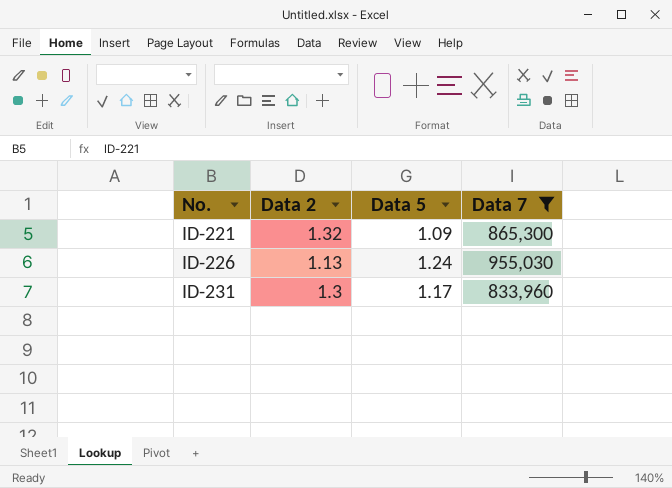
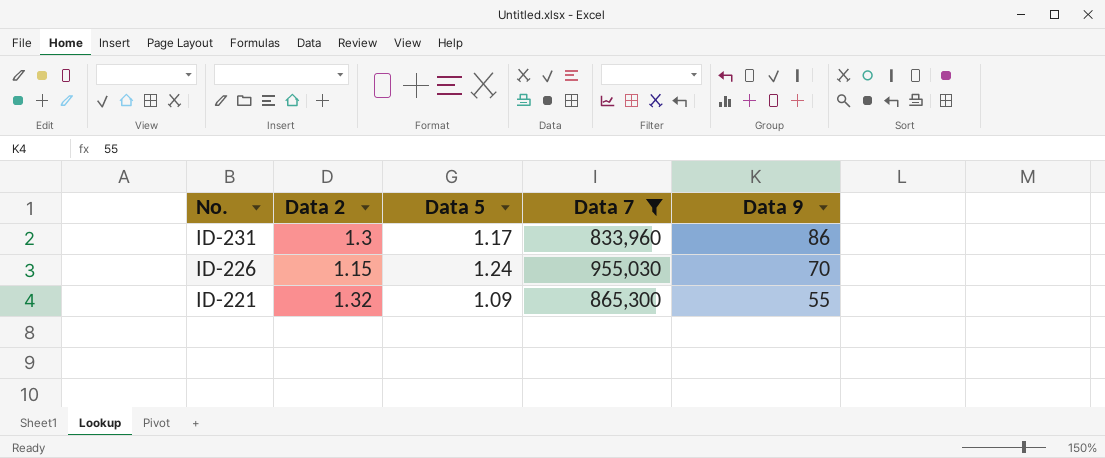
row order: No. ascending -> No. descending
column Data 9 | position: none -> 5
ID-226 | Data 2: 1.13 -> 1.15

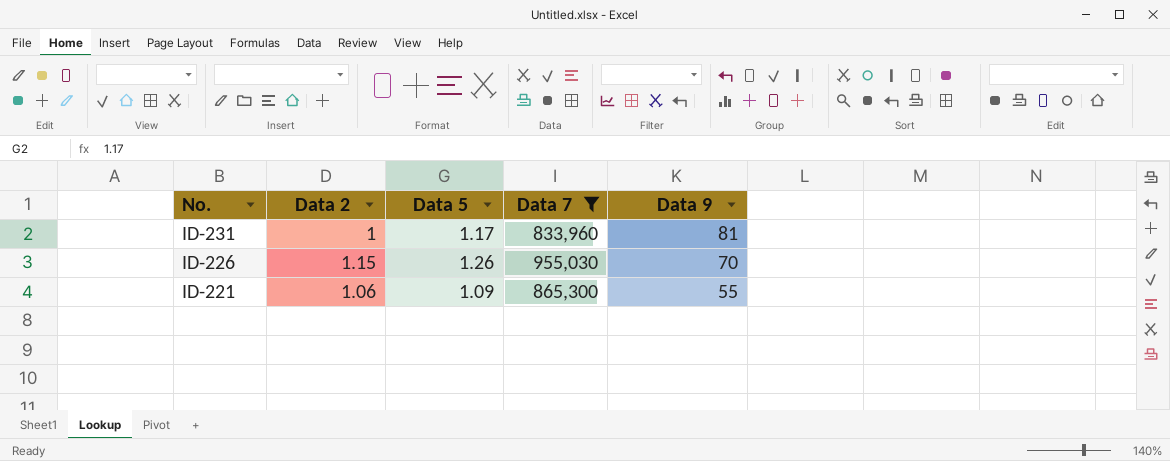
ID-231 | Data 2: 1.3 -> 1
ID-231 | Data 9: 86 -> 81
ID-226 | Data 5: 1.24 -> 1.26
ID-221 | Data 2: 1.32 -> 1.06

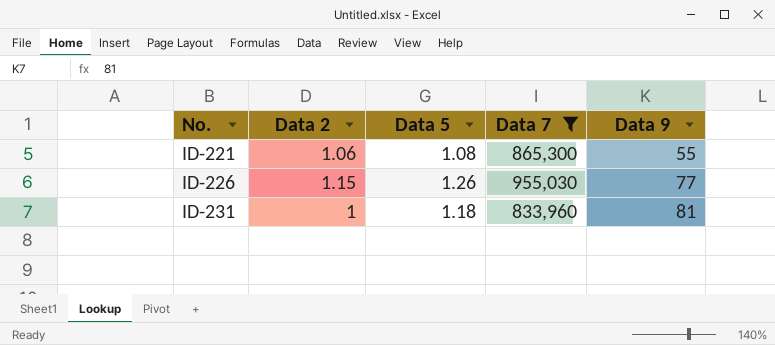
row order: No. descending -> No. ascending
ID-221 | Data 5: 1.09 -> 1.08
ID-226 | Data 9: 70 -> 77
ID-231 | Data 5: 1.17 -> 1.18

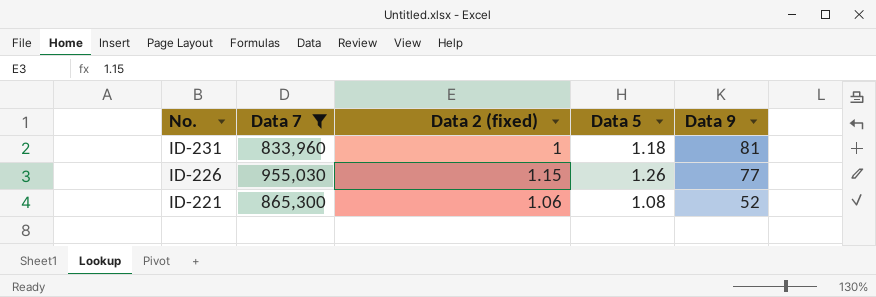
row order: No. ascending -> No. descending
column Data 7 | position: 4 -> 2
column name: Data 2 -> Data 2 (fixed)
ID-221 | Data 9: 55 -> 52

